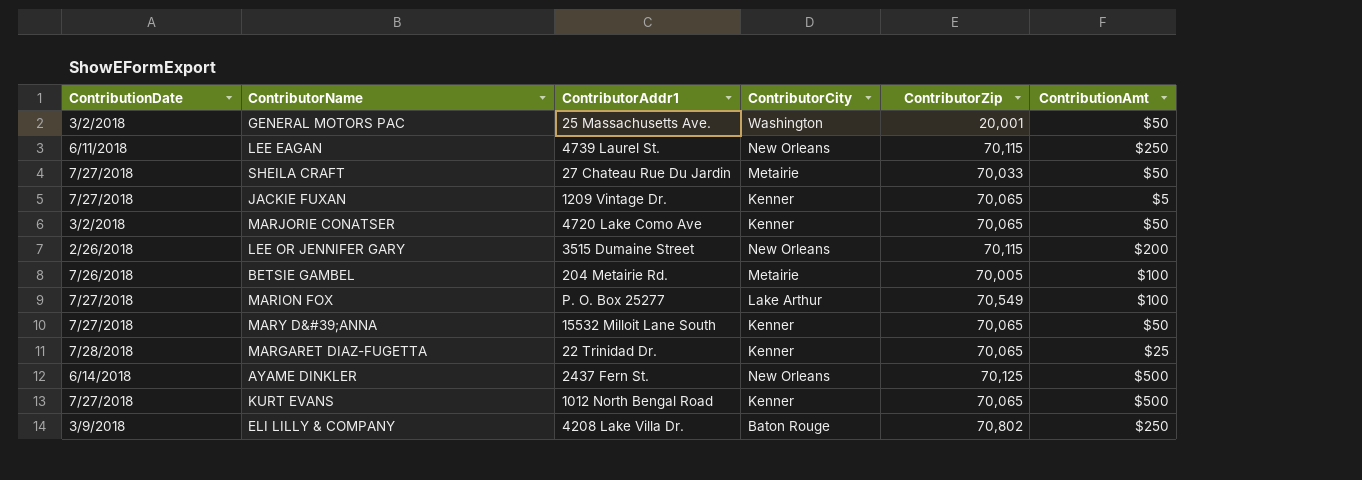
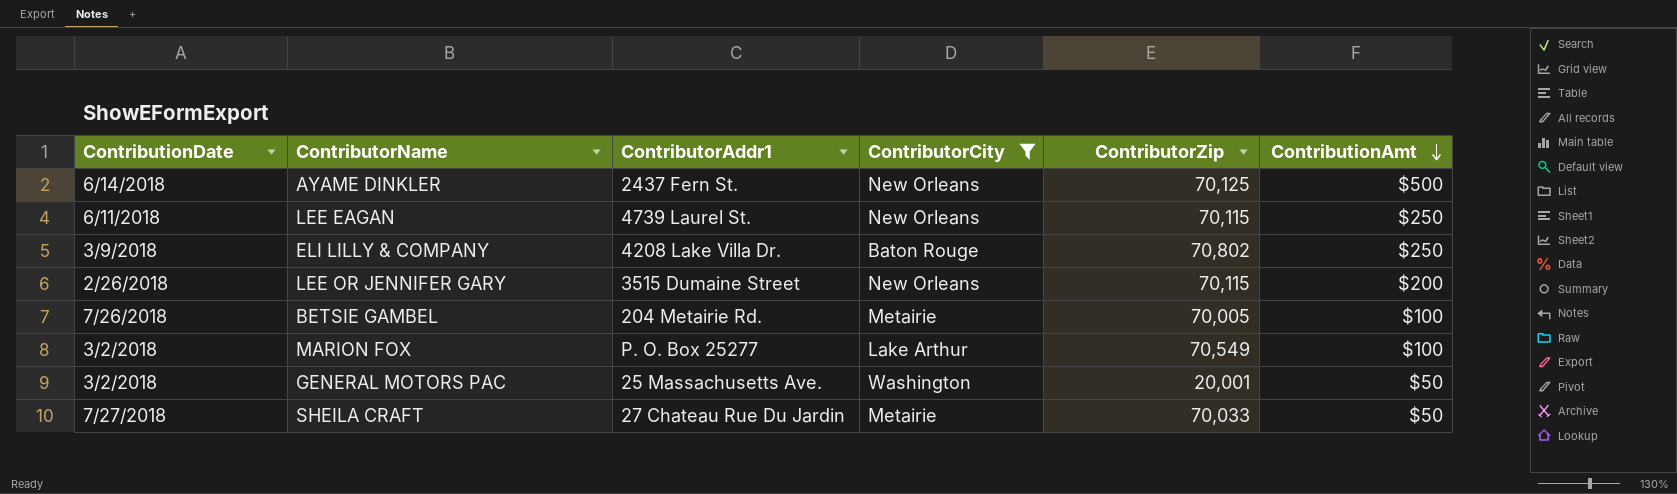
filter: none -> ContributorCity != Kenner
row order: none -> ContributionAmt descending
MARION FOX | ContributionDate: 7/27/2018 -> 3/2/2018

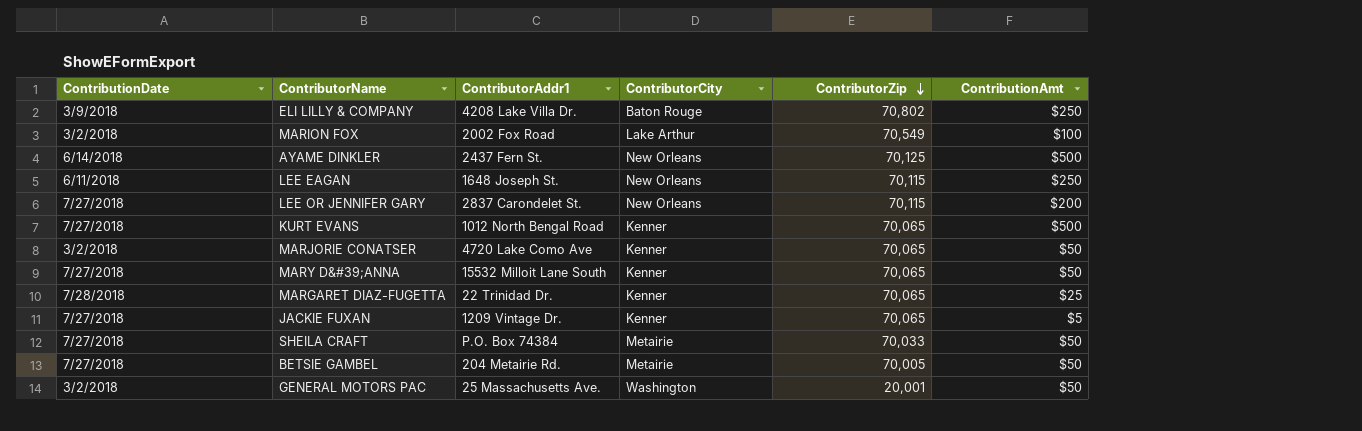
filter: ContributorCity != Kenner -> none
row order: ContributionAmt descending -> ContributorZip descending
MARION FOX | ContributorAddr1: P. O. Box 25277 -> 2002 Fox Road
LEE EAGAN | ContributorAddr1: 4739 Laurel St. -> 1648 Joseph St.
LEE OR JENNIFER GARY | ContributionDate: 2/26/2018 -> 7/27/2018
LEE OR JENNIFER GARY | ContributorAddr1: 3515 Dumaine Street -> 2837 Carondelet St.
SHEILA CRAFT | ContributorAddr1: 27 Chateau Rue Du Jardin -> P.O. Box 74384
BETSIE GAMBEL | ContributionDate: 7/26/2018 -> 7/27/2018
BETSIE GAMBEL | ContributionAmt: $100 -> $50

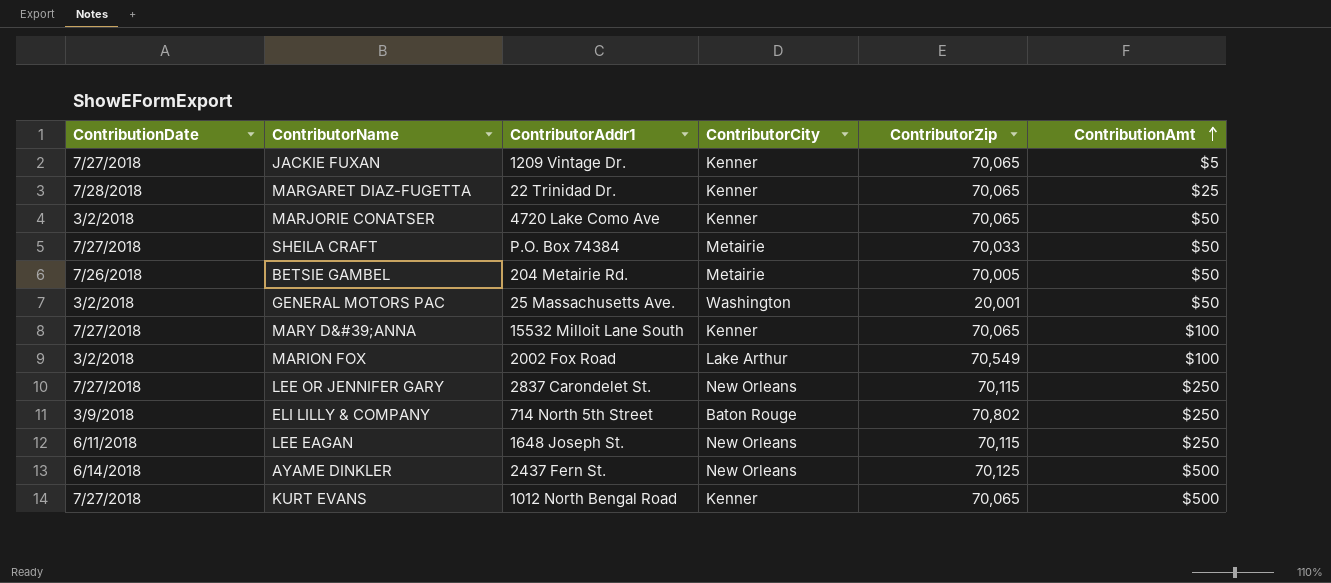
row order: ContributorZip descending -> ContributionAmt ascending
BETSIE GAMBEL | ContributionDate: 7/27/2018 -> 7/26/2018
MARY D&#39;ANNA | ContributionAmt: $50 -> $100
LEE OR JENNIFER GARY | ContributionAmt: $200 -> $250
ELI LILLY & COMPANY | ContributorAddr1: 4208 Lake Villa Dr. -> 714 North 5th Street

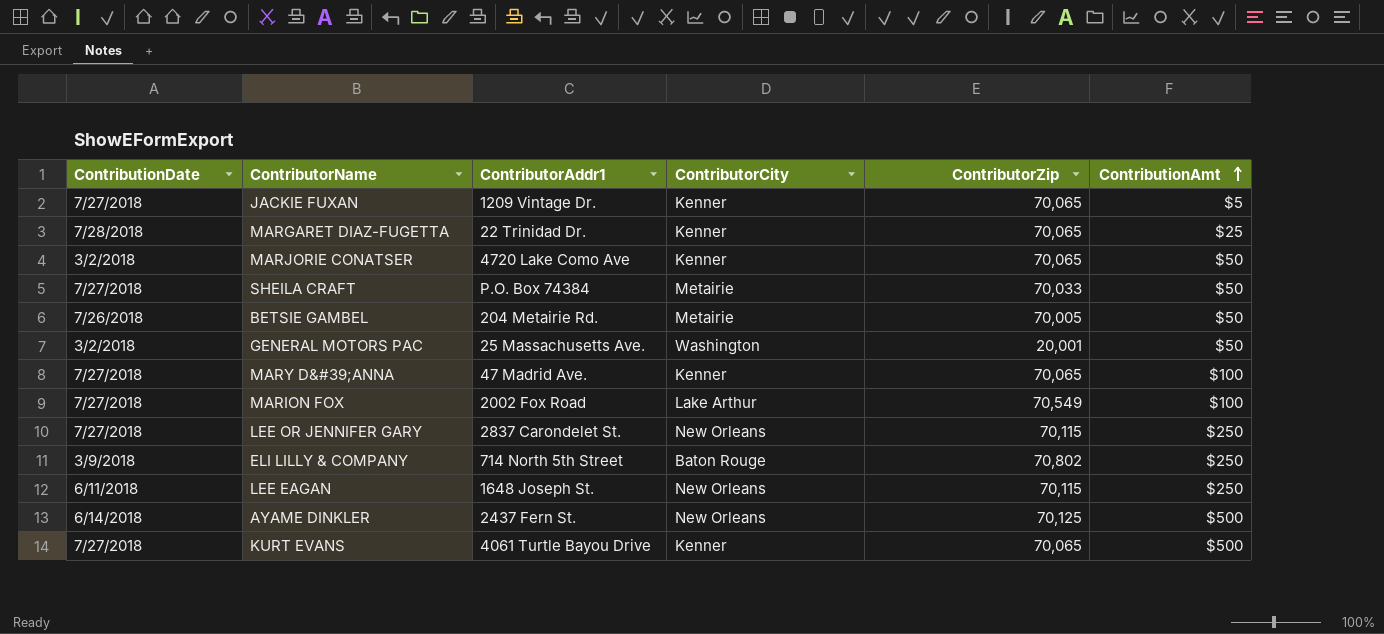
MARY D&#39;ANNA | ContributorAddr1: 15532 Milloit Lane South -> 47 Madrid Ave.
MARION FOX | ContributionDate: 3/2/2018 -> 7/27/2018
KURT EVANS | ContributorAddr1: 1012 North Bengal Road -> 4061 Turtle Bayou Drive

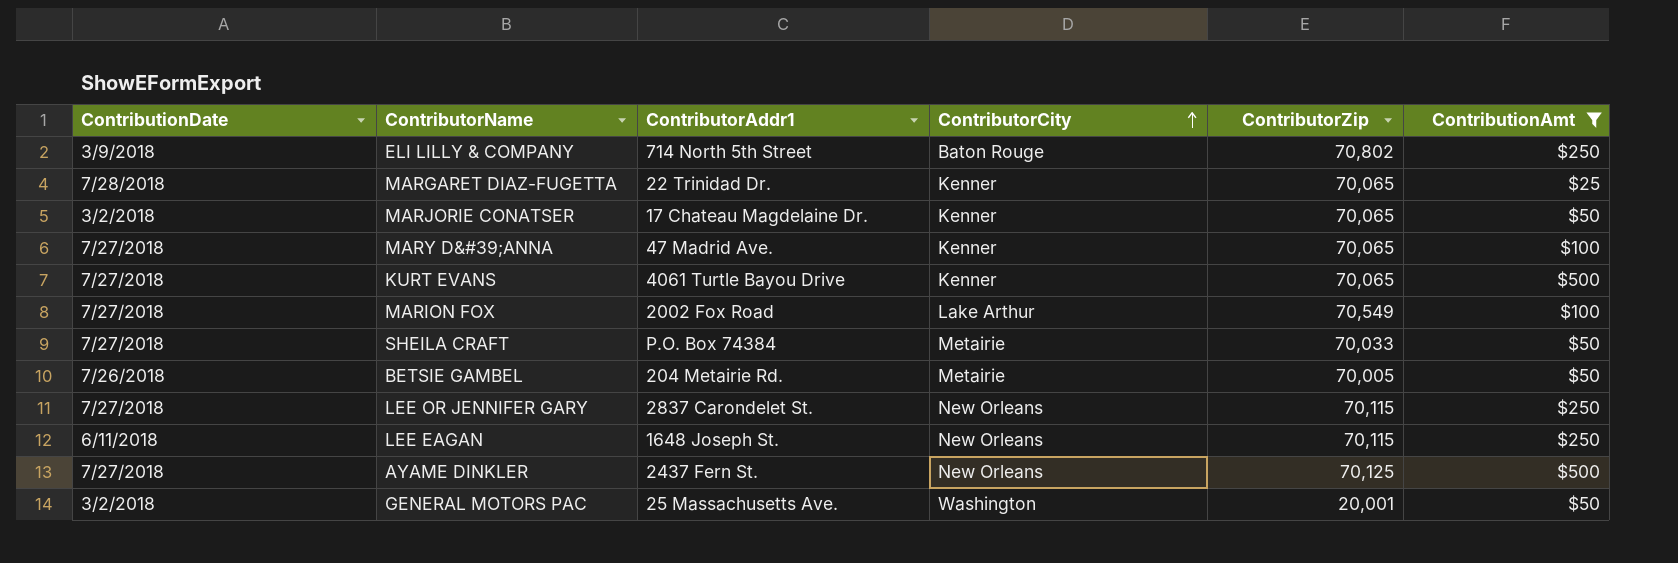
filter: none -> ContributionAmt != $5
row order: ContributionAmt ascending -> ContributorCity ascending
MARJORIE CONATSER | ContributorAddr1: 4720 Lake Como Ave -> 17 Chateau Magdelaine Dr.
AYAME DINKLER | ContributionDate: 6/14/2018 -> 7/27/2018

